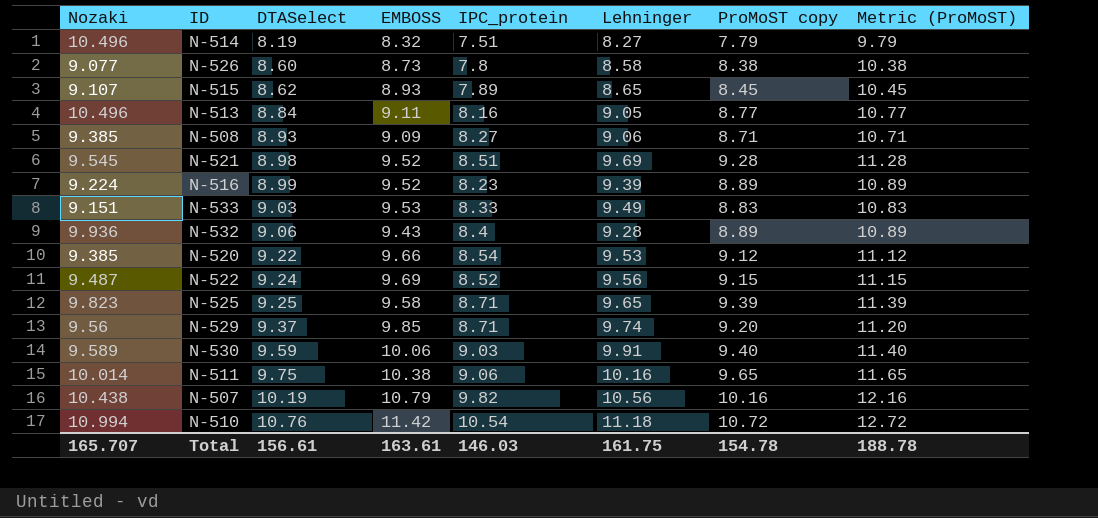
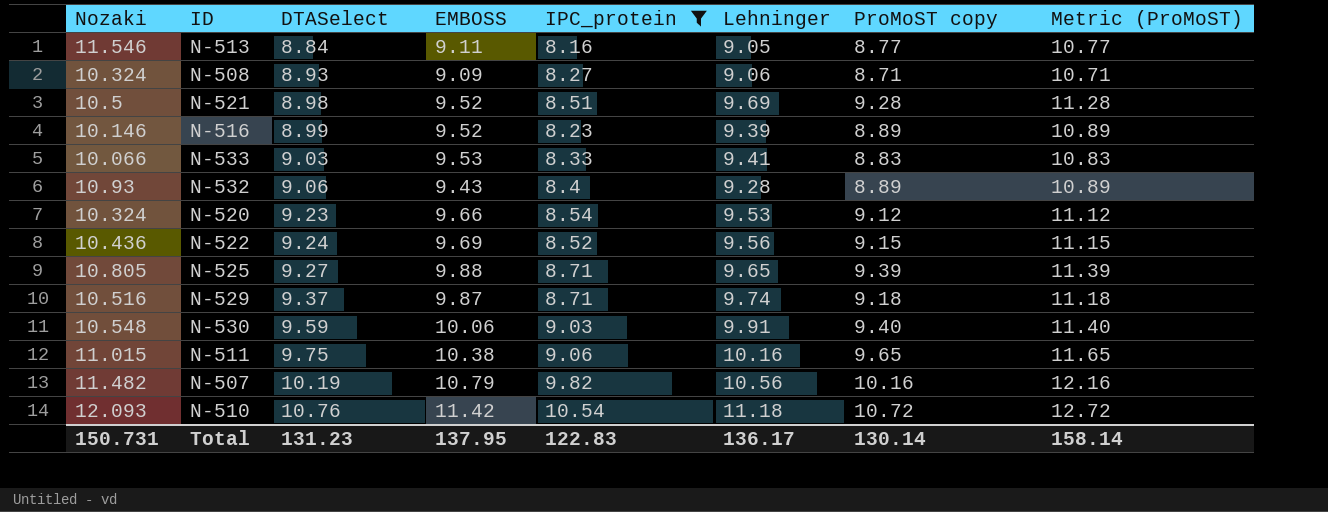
filter: none -> IPC_protein >= 8.16
N-513 | Nozaki: 10.496 -> 11.546
N-508 | Nozaki: 9.385 -> 10.324
N-521 | Nozaki: 9.545 -> 10.5
N-516 | Nozaki: 9.224 -> 10.146
N-533 | Nozaki: 9.151 -> 10.066
N-533 | Lehninger: 9.49 -> 9.41
N-532 | Nozaki: 9.936 -> 10.93
N-520 | Nozaki: 9.385 -> 10.324
N-520 | DTASelect: 9.22 -> 9.23
N-522 | Nozaki: 9.487 -> 10.436
N-525 | Nozaki: 9.823 -> 10.805
N-525 | DTASelect: 9.25 -> 9.27
N-525 | EMBOSS: 9.58 -> 9.88
N-529 | Nozaki: 9.56 -> 10.516
N-529 | EMBOSS: 9.85 -> 9.87
N-529 | ProMoST copy: 9.20 -> 9.18
N-529 | Metric (ProMoST): 11.20 -> 11.18
N-530 | Nozaki: 9.589 -> 10.548
N-511 | Nozaki: 10.014 -> 11.015
N-507 | Nozaki: 10.438 -> 11.482
N-510 | Nozaki: 10.994 -> 12.093
Total | Nozaki: 165.707 -> 150.731
Total | DTASelect: 156.61 -> 131.23
Total | EMBOSS: 163.61 -> 137.95
Total | IPC_protein: 146.03 -> 122.83
Total | Lehninger: 161.75 -> 136.17
Total | ProMoST copy: 154.78 -> 130.14
Total | Metric (ProMoST): 188.78 -> 158.14

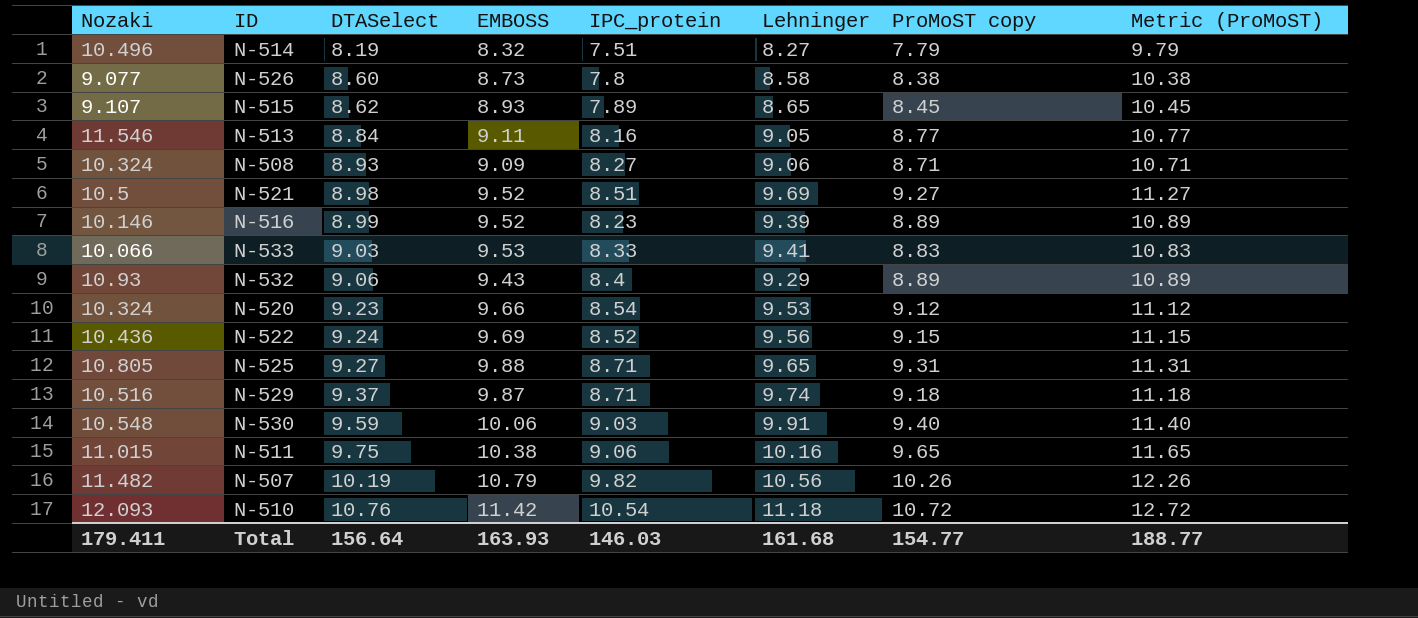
filter: IPC_protein >= 8.16 -> none
N-521 | ProMoST copy: 9.28 -> 9.27
N-521 | Metric (ProMoST): 11.28 -> 11.27
N-532 | Lehninger: 9.28 -> 9.29
N-525 | ProMoST copy: 9.39 -> 9.31
N-525 | Metric (ProMoST): 11.39 -> 11.31
N-507 | ProMoST copy: 10.16 -> 10.26
N-507 | Metric (ProMoST): 12.16 -> 12.26
Total | Nozaki: 150.731 -> 179.411
Total | DTASelect: 131.23 -> 156.64
Total | EMBOSS: 137.95 -> 163.93
Total | IPC_protein: 122.83 -> 146.03
Total | Lehninger: 136.17 -> 161.68
Total | ProMoST copy: 130.14 -> 154.77
Total | Metric (ProMoST): 158.14 -> 188.77

